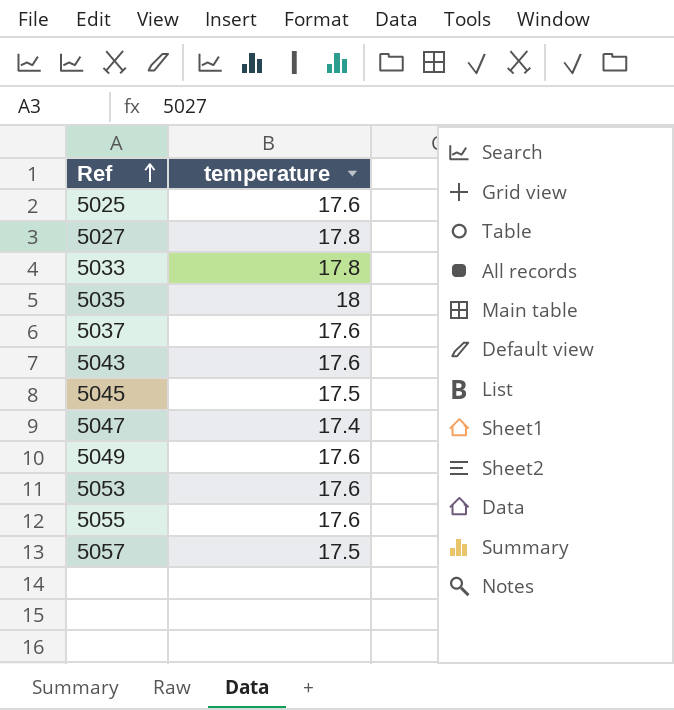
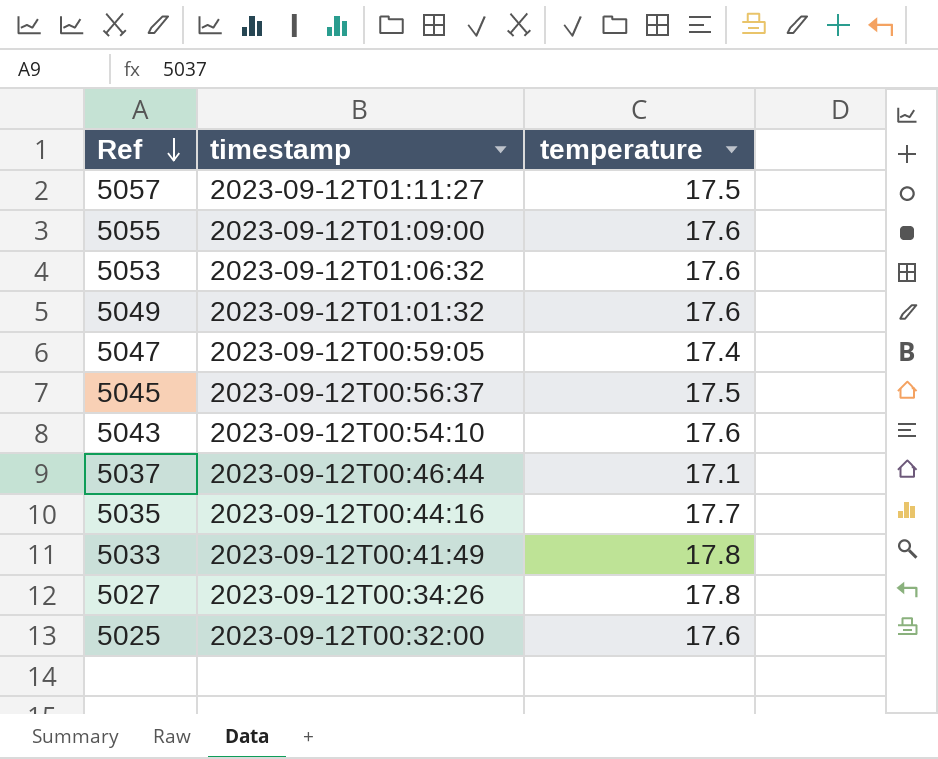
row order: Ref ascending -> Ref descending
column timestamp | position: none -> 2
5037 | temperature: 17.6 -> 17.1
5035 | temperature: 18 -> 17.7

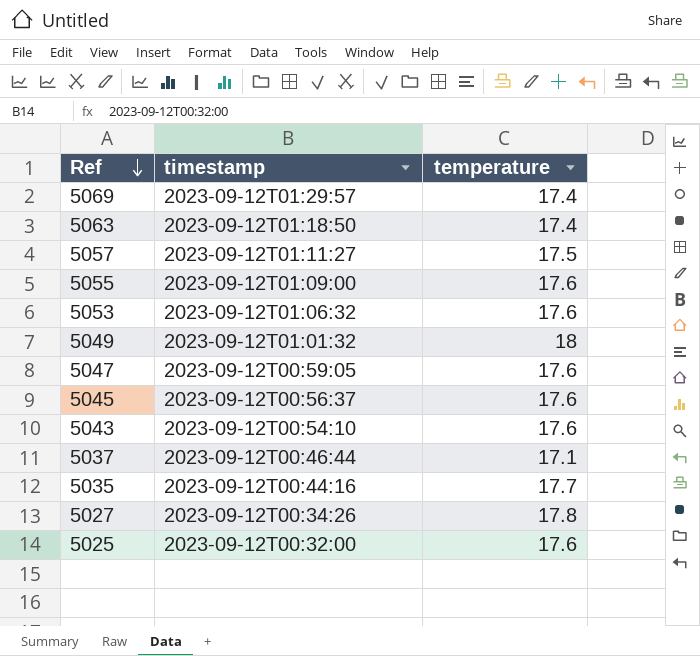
row 5033: 2023-09-12T00:41:49 | 17.8 -> none
row 5069: none -> 2023-09-12T01:29:57 | 17.4
row 5063: none -> 2023-09-12T01:18:50 | 17.4
5049 | temperature: 17.6 -> 18
5047 | temperature: 17.4 -> 17.6
5045 | temperature: 17.5 -> 17.6

